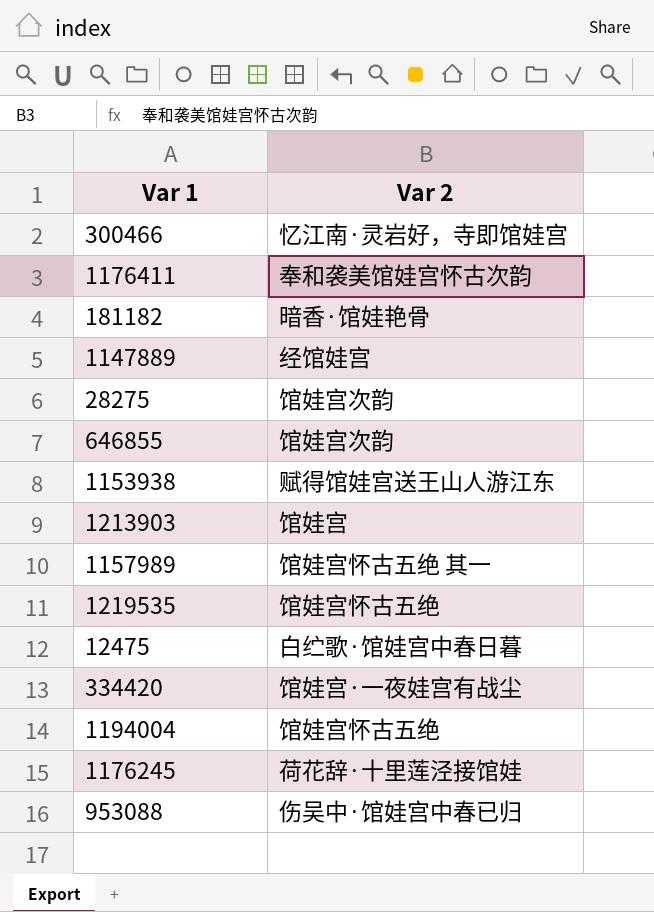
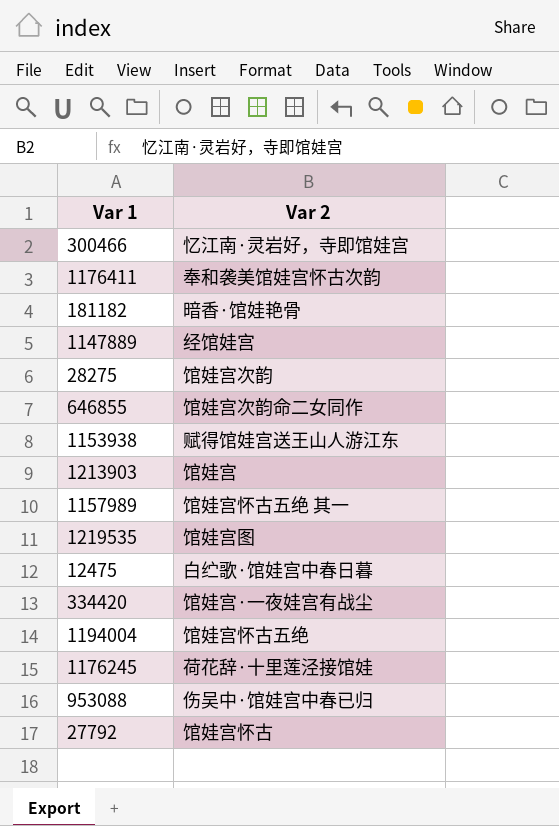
646855 | Var 2: 馆娃宫次韵 -> 馆娃宫次韵命二女同作
1219535 | Var 2: 馆娃宫怀古五绝 -> 馆娃宫图
row 27792: none -> 馆娃宫怀古

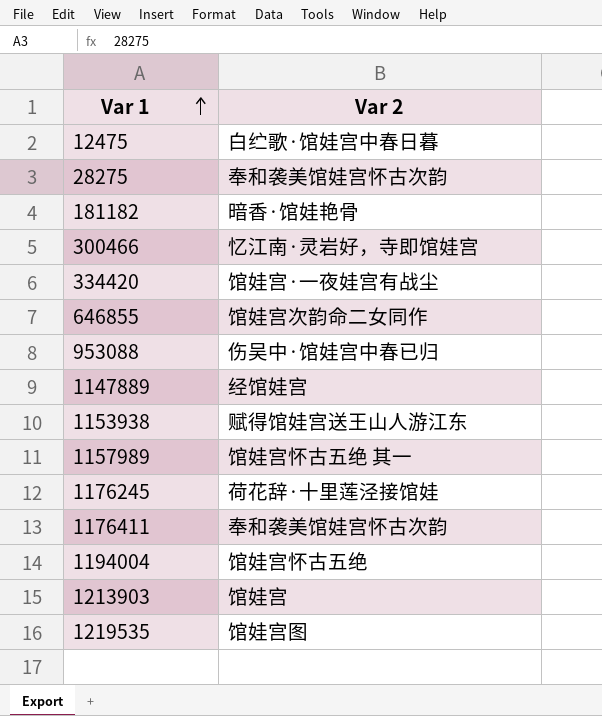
row order: none -> Var 1 ascending
row 27792: 馆娃宫怀古 -> none
28275 | Var 2: 馆娃宫次韵 -> 奉和袭美馆娃宫怀古次韵

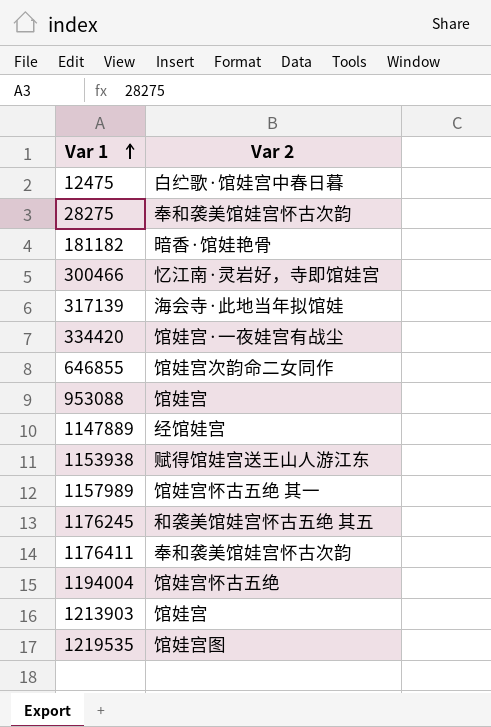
row 317139: none -> 海会寺·此地当年拟馆娃
953088 | Var 2: 伤吴中·馆娃宫中春已归 -> 馆娃宫
1176245 | Var 2: 荷花辞·十里莲泾接馆娃 -> 和袭美馆娃宫怀古五绝 其五

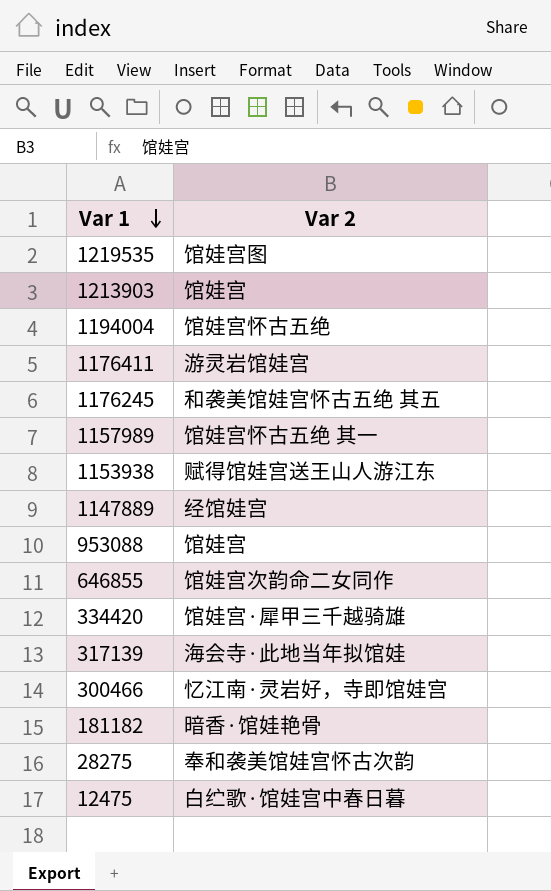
row order: Var 1 ascending -> Var 1 descending
1176411 | Var 2: 奉和袭美馆娃宫怀古次韵 -> 游灵岩馆娃宫
334420 | Var 2: 馆娃宫·一夜娃宫有战尘 -> 馆娃宫·犀甲三千越骑雄

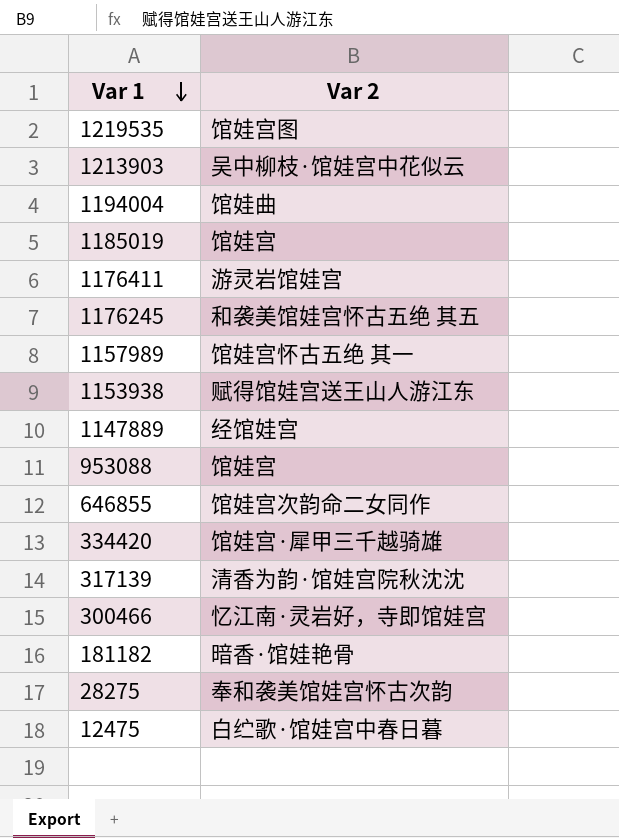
1213903 | Var 2: 馆娃宫 -> 吴中柳枝·馆娃宫中花似云
1194004 | Var 2: 馆娃宫怀古五绝 -> 馆娃曲
row 1185019: none -> 馆娃宫
317139 | Var 2: 海会寺·此地当年拟馆娃 -> 清香为韵·馆娃宫院秋沈沈

